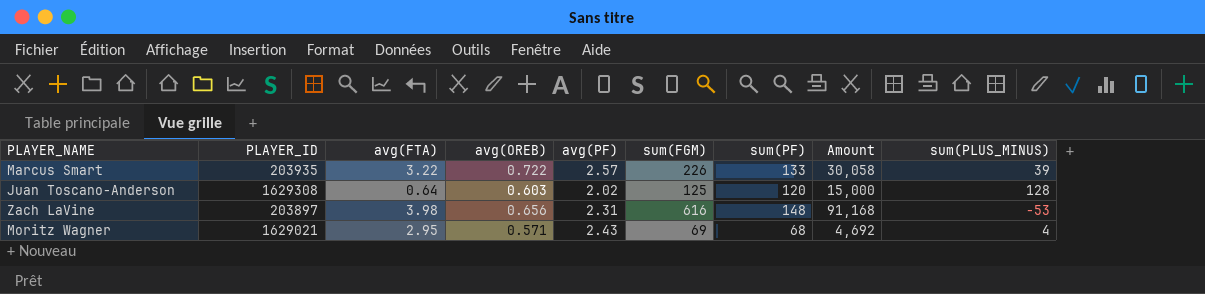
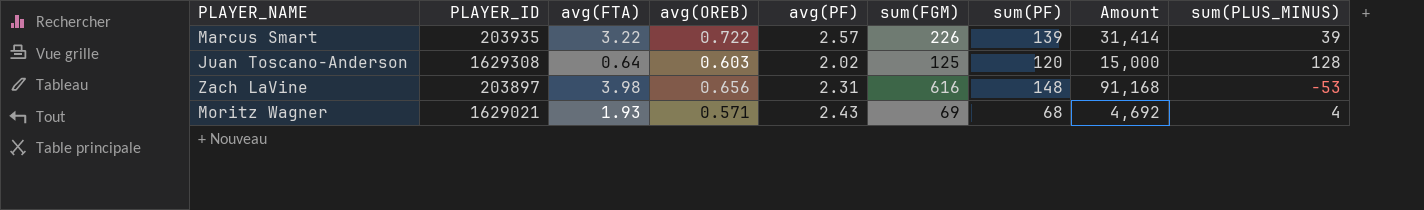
Marcus Smart | sum(PF): 133 -> 139
Marcus Smart | Amount: 30,058 -> 31,414
Moritz Wagner | avg(FTA): 2.95 -> 1.93

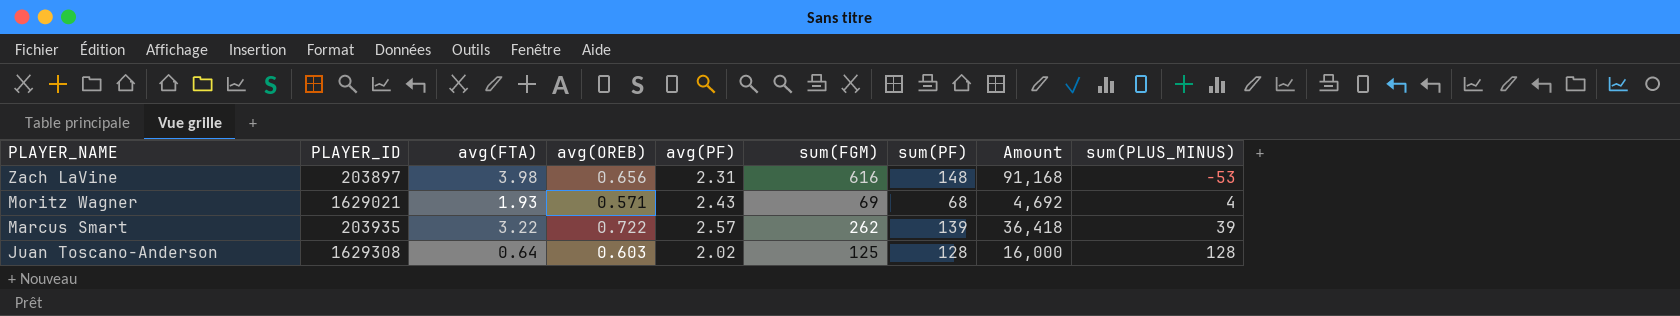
row order: none -> PLAYER_NAME descending
Marcus Smart | sum(FGM): 226 -> 262
Marcus Smart | Amount: 31,414 -> 36,418
Juan Toscano-Anderson | sum(PF): 120 -> 128
Juan Toscano-Anderson | Amount: 15,000 -> 16,000

